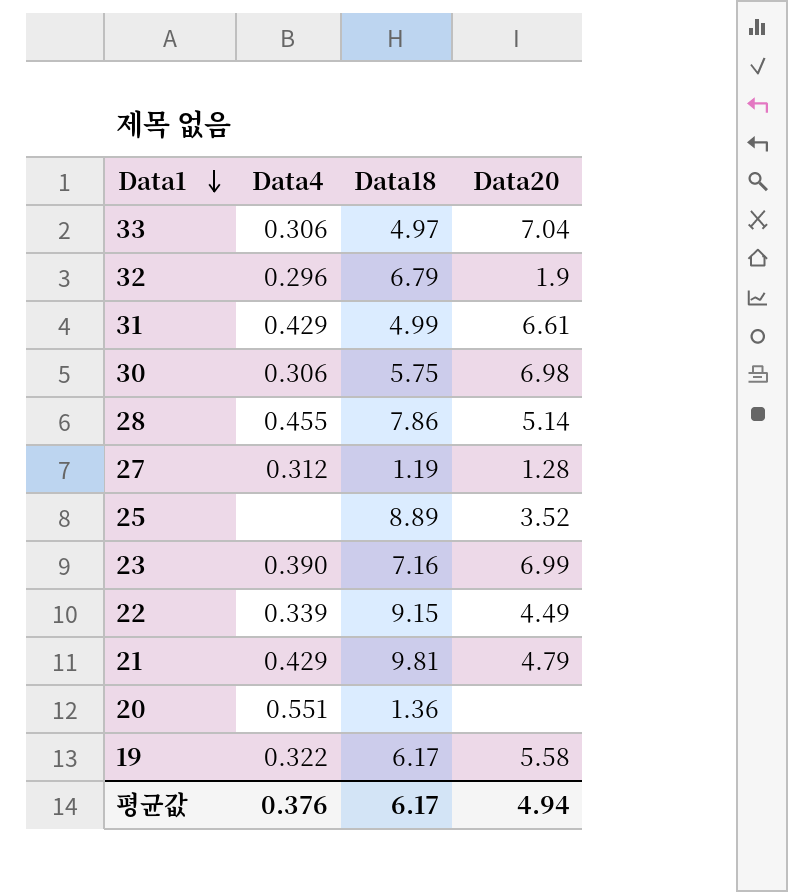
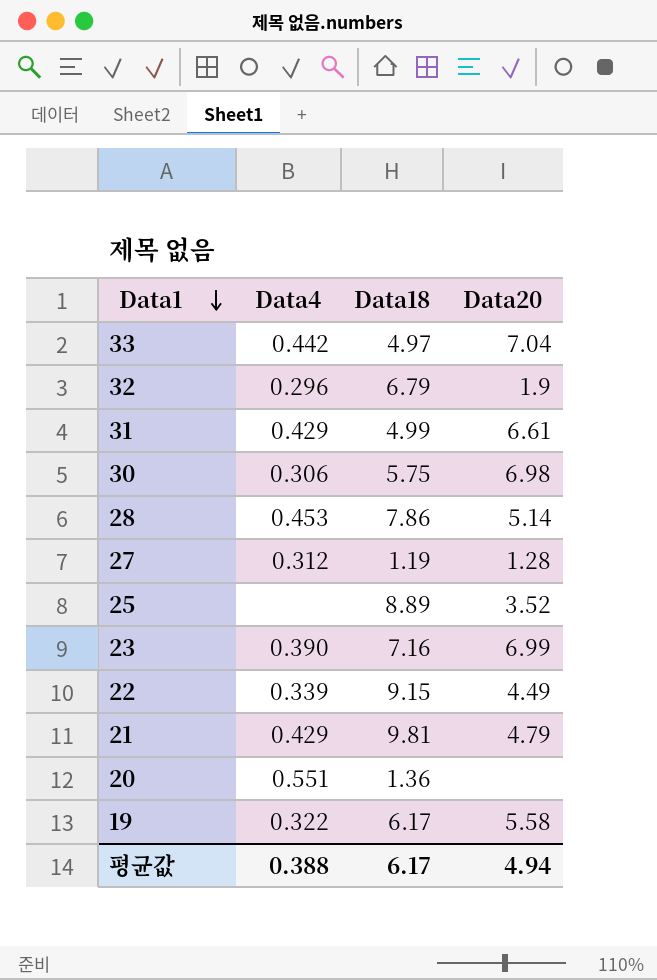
33 | Data4: 0.306 -> 0.442
28 | Data4: 0.455 -> 0.453
평균값 | Data4: 0.376 -> 0.388

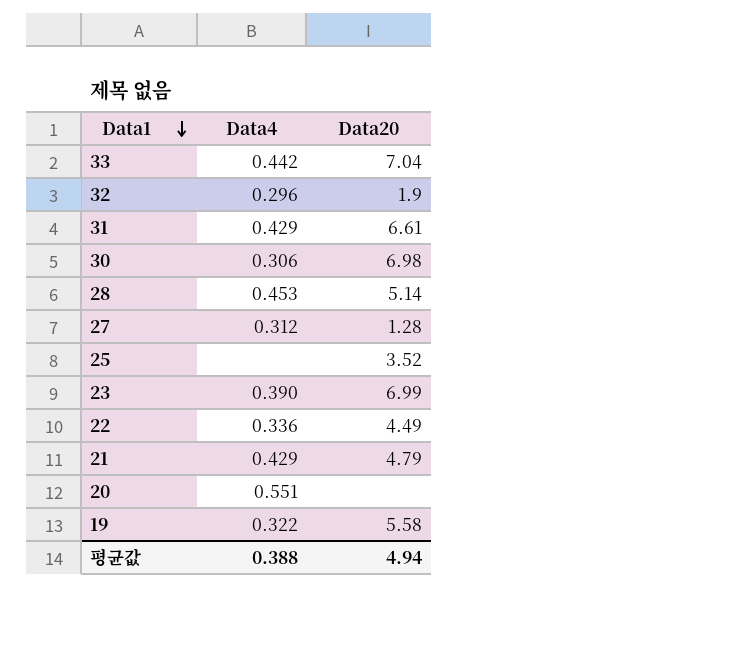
column Data18 | position: 3 -> none
22 | Data4: 0.339 -> 0.336

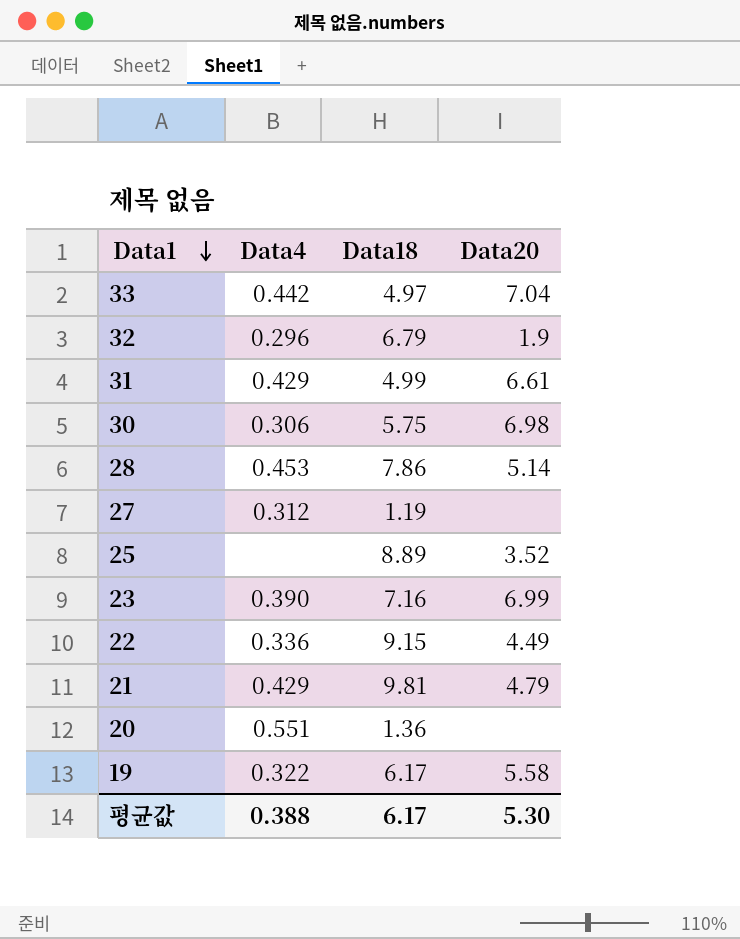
column Data18 | position: none -> 3
27 | Data20: 1.28 -> none
평균값 | Data20: 4.94 -> 5.30

